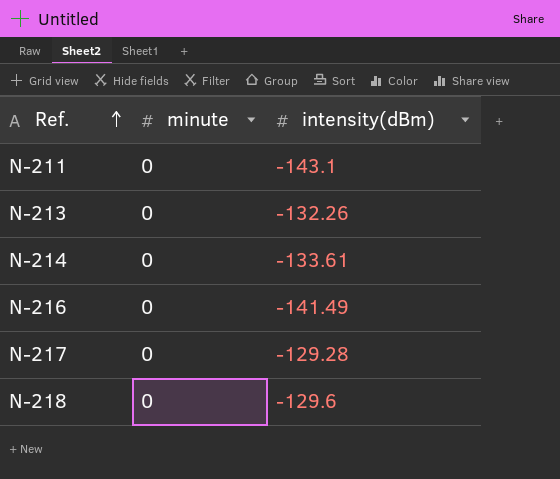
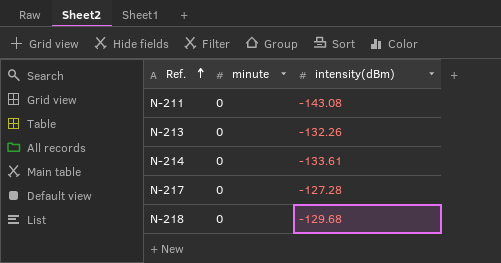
row N-216: 0 | -141.49 -> none
N-211 | intensity(dBm): -143.1 -> -143.08
N-217 | intensity(dBm): -129.28 -> -127.28
N-218 | intensity(dBm): -129.6 -> -129.68

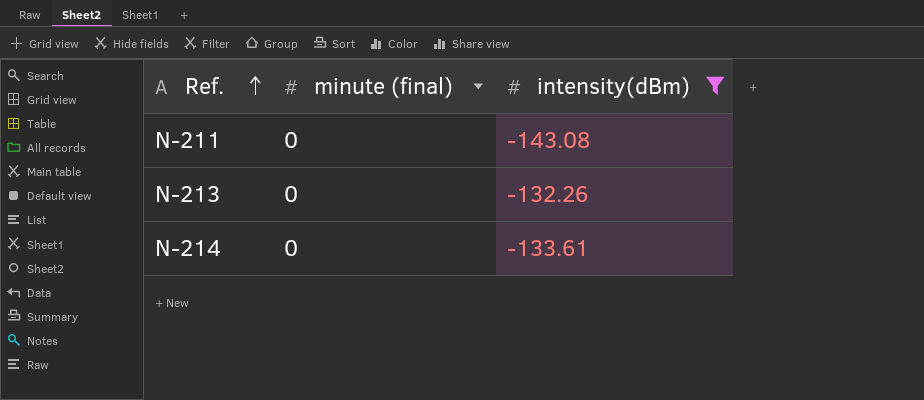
filter: none -> intensity(dBm) <= -132.26
column name: minute -> minute (final)

